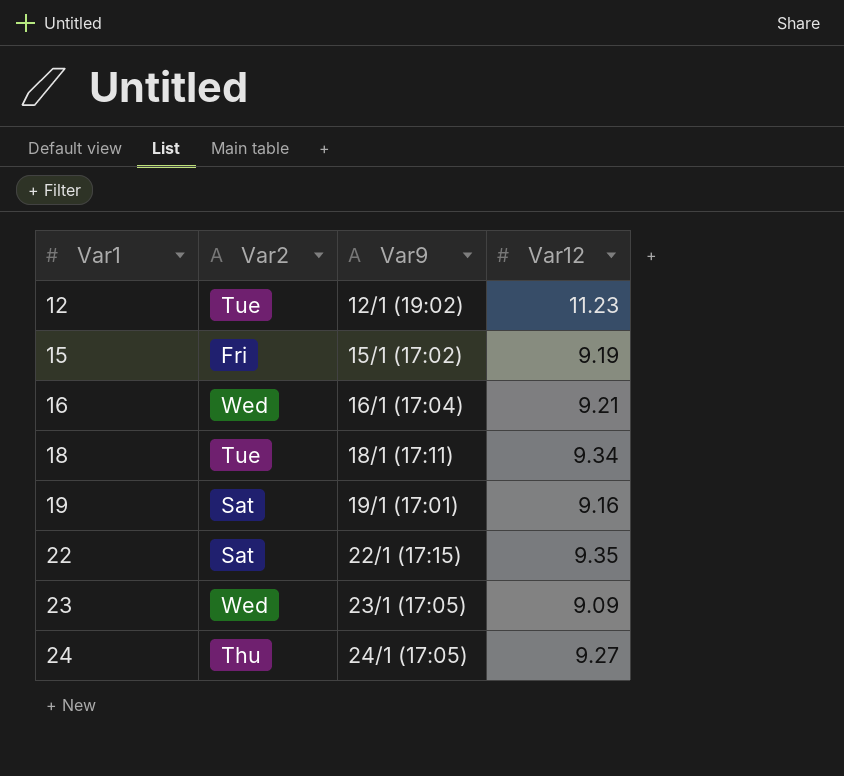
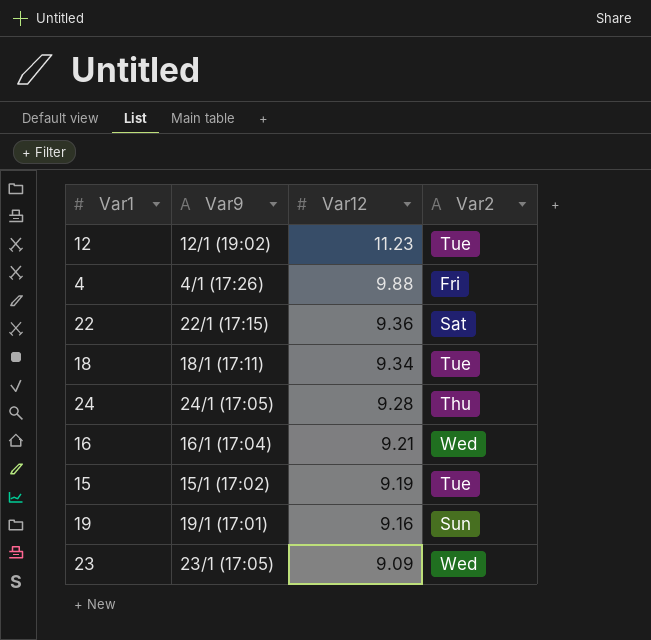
row order: Var1 ascending -> Var12 descending
column Var2 | position: 2 -> 4
row 4: none -> 4/1 (17:26) | 9.88 | Fri
22 | Var12: 9.35 -> 9.36
24 | Var12: 9.27 -> 9.28
15 | Var2: Fri -> Tue
19 | Var2: Sat -> Sun

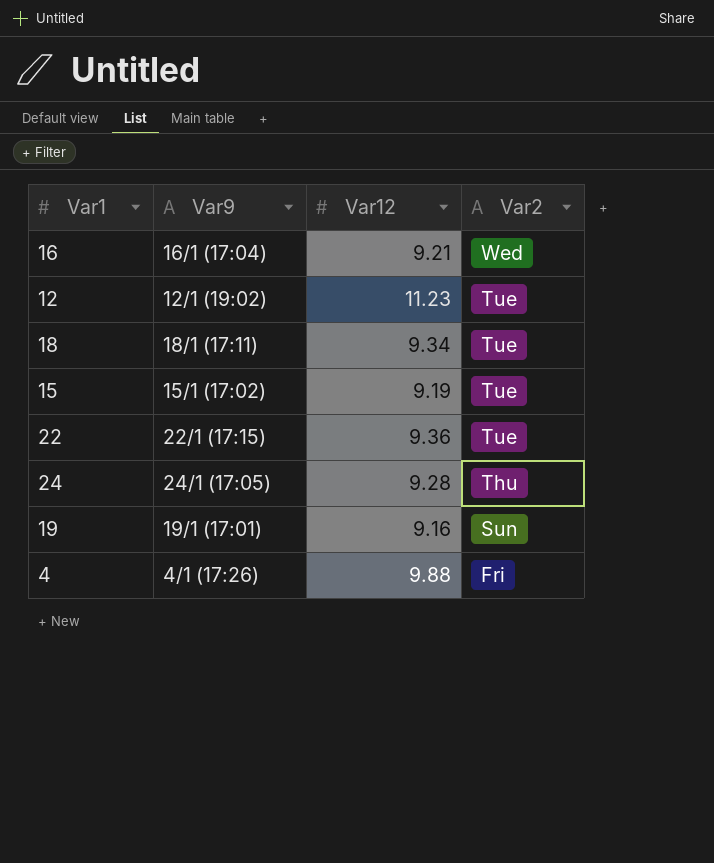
row order: Var12 descending -> Var2 descending
row 23: 23/1 (17:05) | 9.09 | Wed -> none
22 | Var2: Sat -> Tue

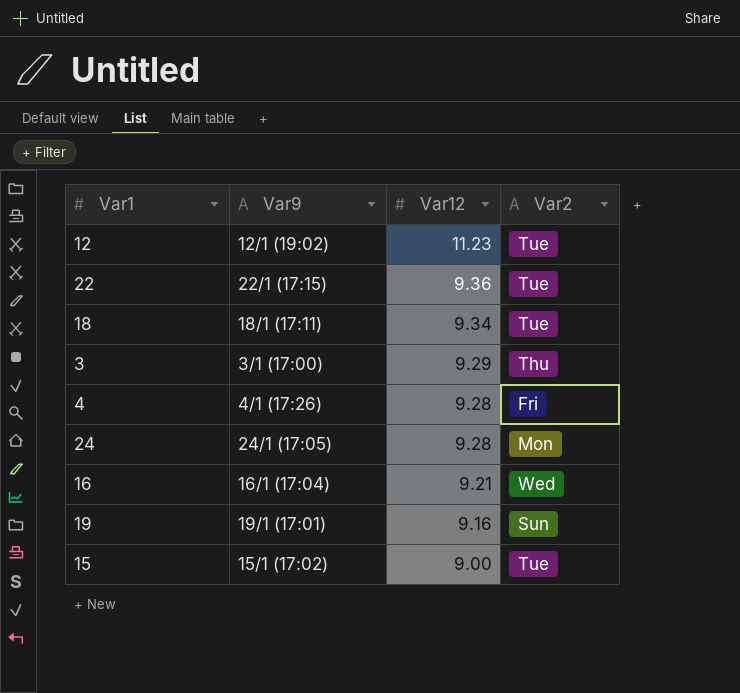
row order: Var2 descending -> Var12 descending
row 3: none -> 3/1 (17:00) | 9.29 | Thu
4 | Var12: 9.88 -> 9.28
24 | Var2: Thu -> Mon
15 | Var12: 9.19 -> 9.00

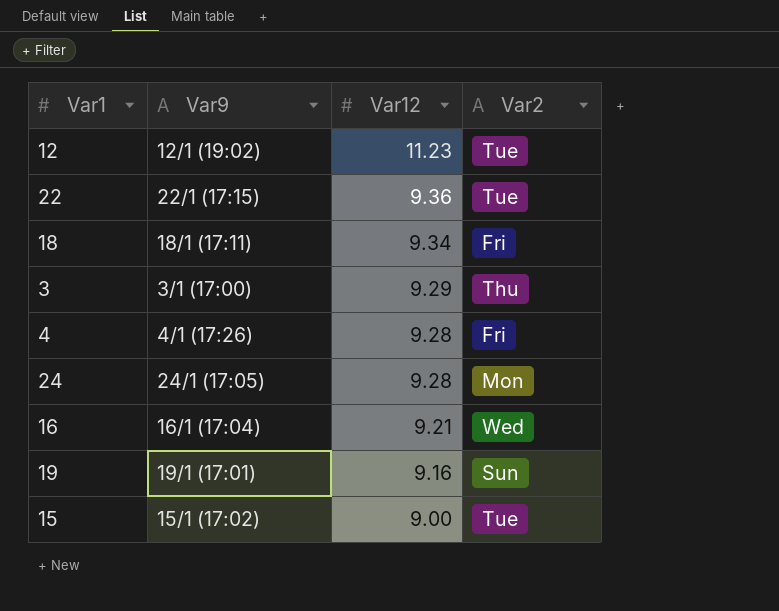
18 | Var2: Tue -> Fri

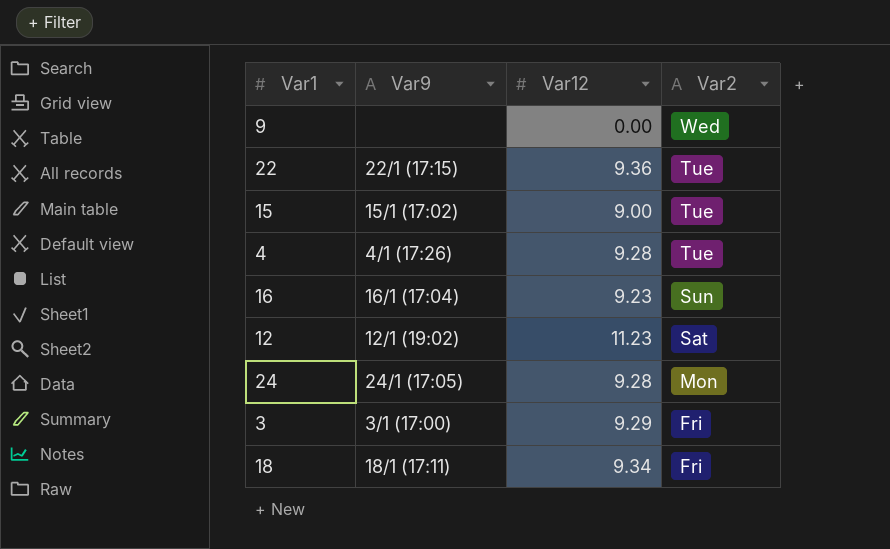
row order: Var12 descending -> Var2 descending
row 19: 19/1 (17:01) | 9.16 | Sun -> none
row 9: none -> none | 0.00 | Wed
4 | Var2: Fri -> Tue
16 | Var12: 9.21 -> 9.23
16 | Var2: Wed -> Sun
12 | Var2: Tue -> Sat
3 | Var2: Thu -> Fri

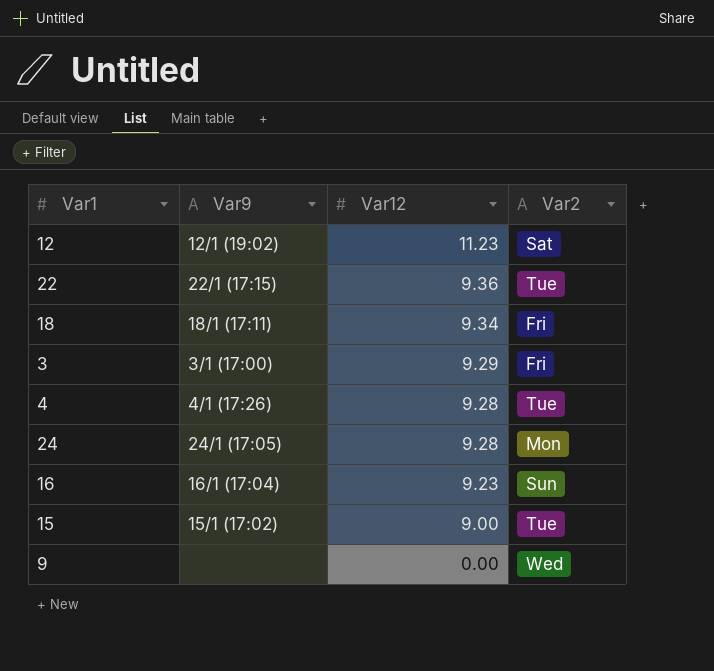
row order: Var2 descending -> Var12 descending

